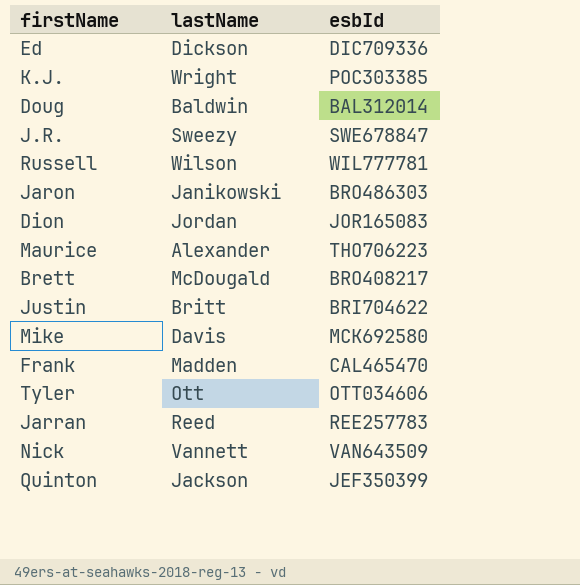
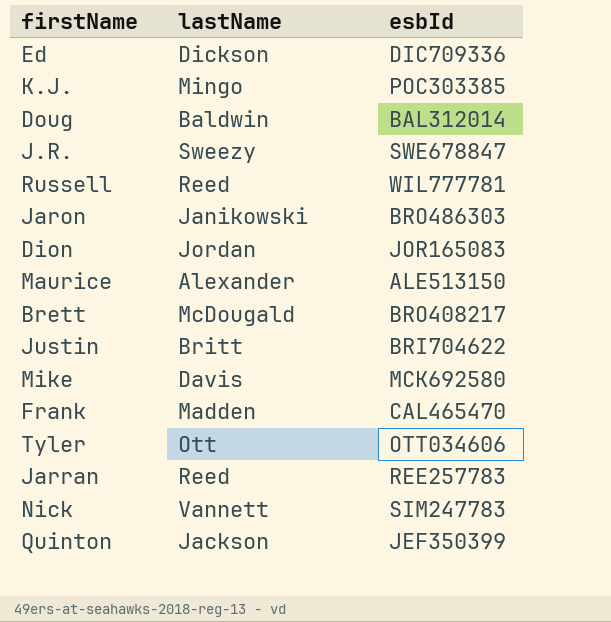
K.J. | lastName: Wright -> Mingo
Russell | lastName: Wilson -> Reed
Maurice | esbId: THO706223 -> ALE513150
Nick | esbId: VAN643509 -> SIM247783

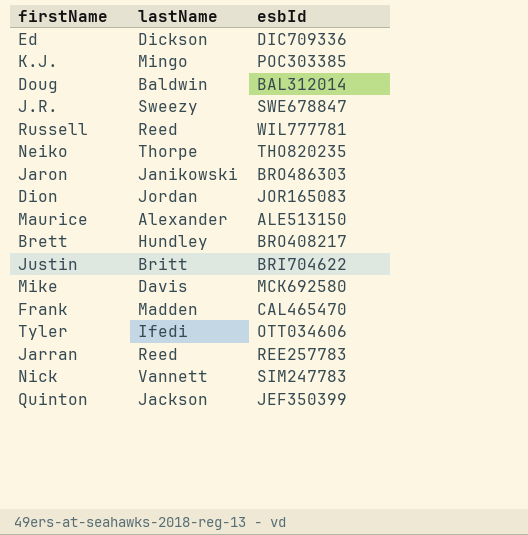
row Neiko: none -> Thorpe | THO820235
Brett | lastName: McDougald -> Hundley
Tyler | lastName: Ott -> Ifedi

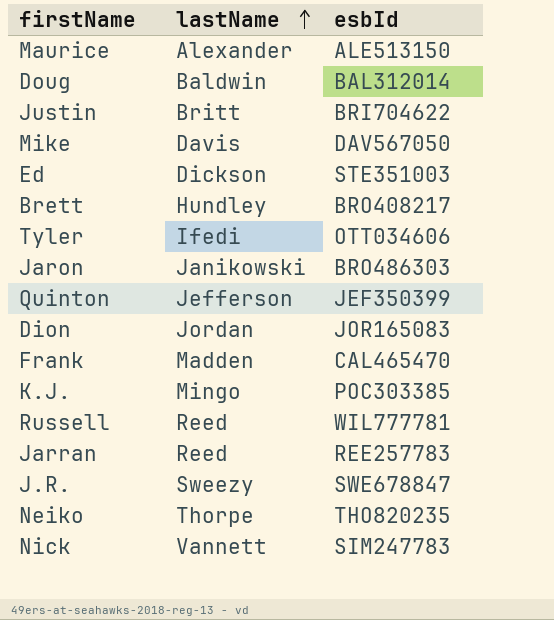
row order: none -> lastName ascending
Mike | esbId: MCK692580 -> DAV567050
Ed | esbId: DIC709336 -> STE351003
Quinton | lastName: Jackson -> Jefferson

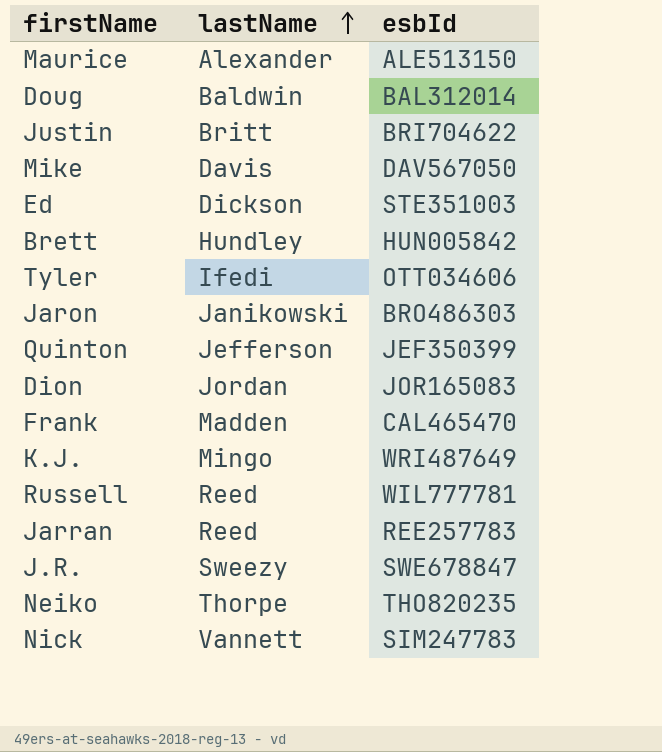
Brett | esbId: BRO408217 -> HUN005842
K.J. | esbId: POC303385 -> WRI487649

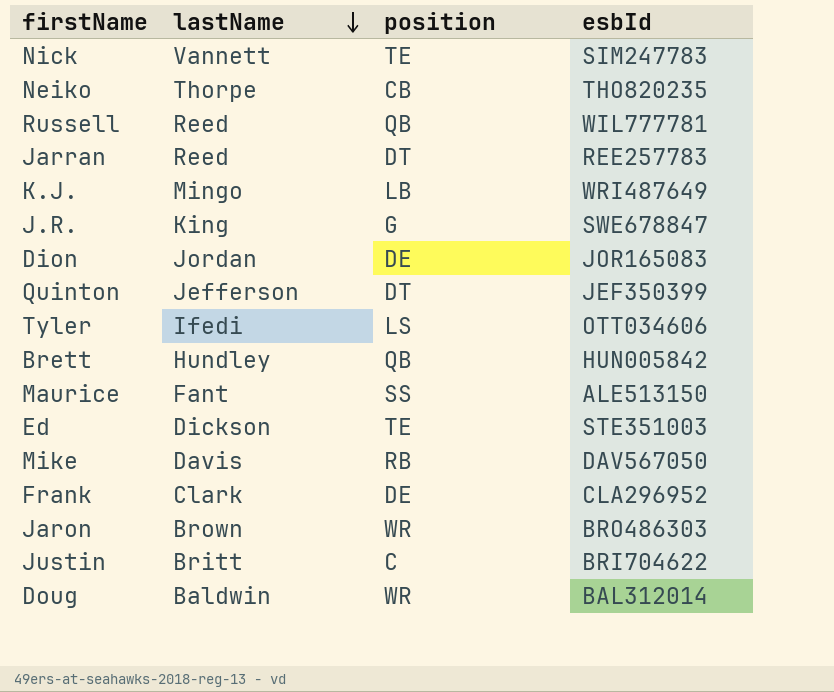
row order: lastName ascending -> lastName descending
column position | position: none -> 3
J.R. | lastName: Sweezy -> King
Maurice | lastName: Alexander -> Fant
Frank | lastName: Madden -> Clark
Frank | esbId: CAL465470 -> CLA296952
Jaron | lastName: Janikowski -> Brown

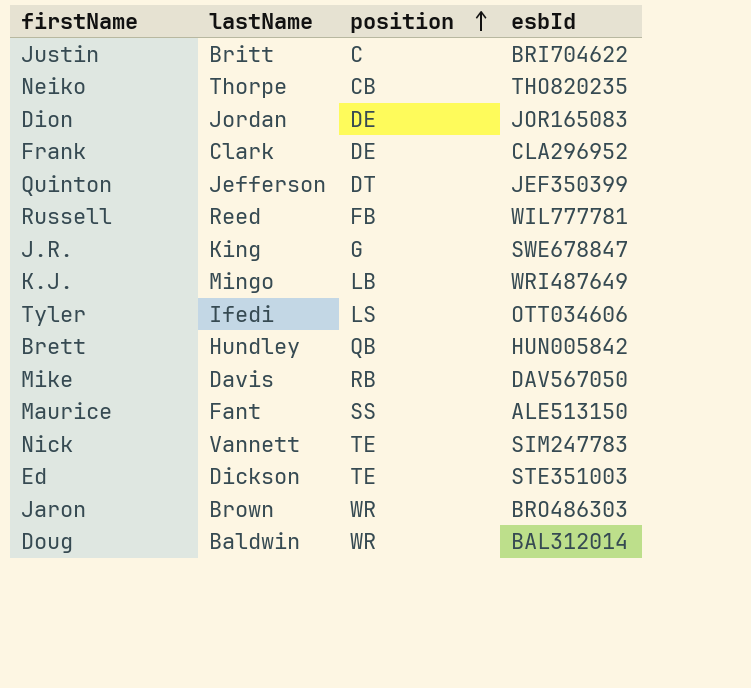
row order: lastName descending -> position ascending
row Jarran: Reed | DT | REE257783 -> none
Russell | position: QB -> FB

